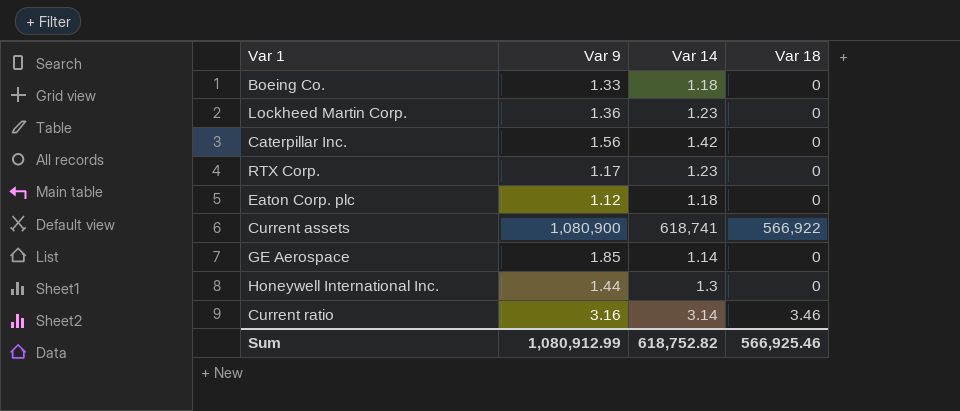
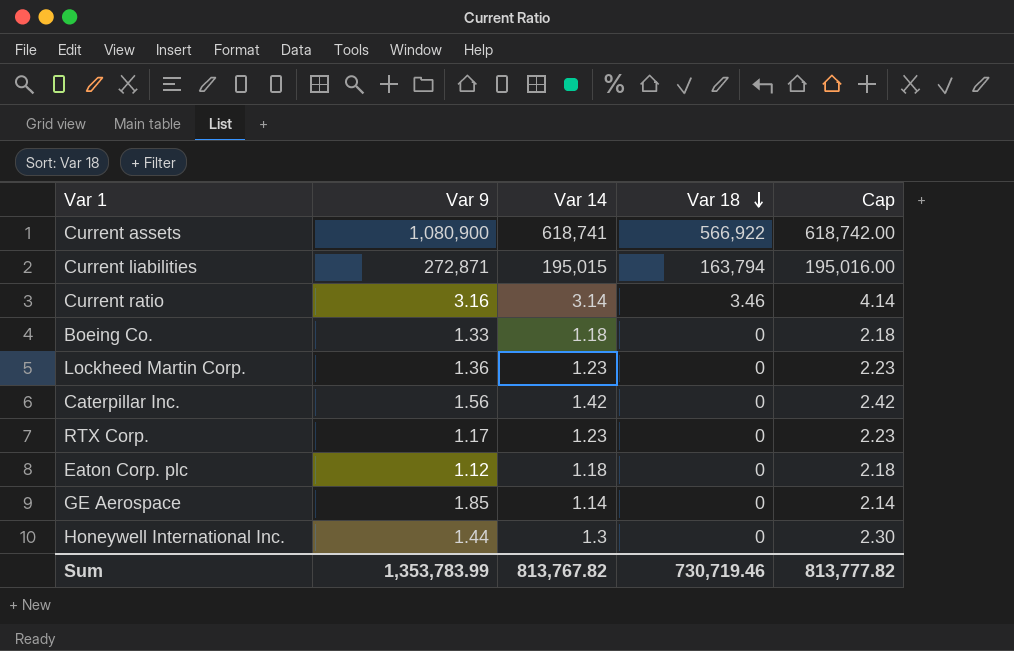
row order: none -> Var 18 descending
column Cap | formula: none -> [Var 14] + 1
row Current liabilities: none -> 272,871 | 195,015 | 163,794 | 195,016.00
Sum | Var 9: 1,080,912.99 -> 1,353,783.99
Sum | Var 14: 618,752.82 -> 813,767.82
Sum | Var 18: 566,925.46 -> 730,719.46

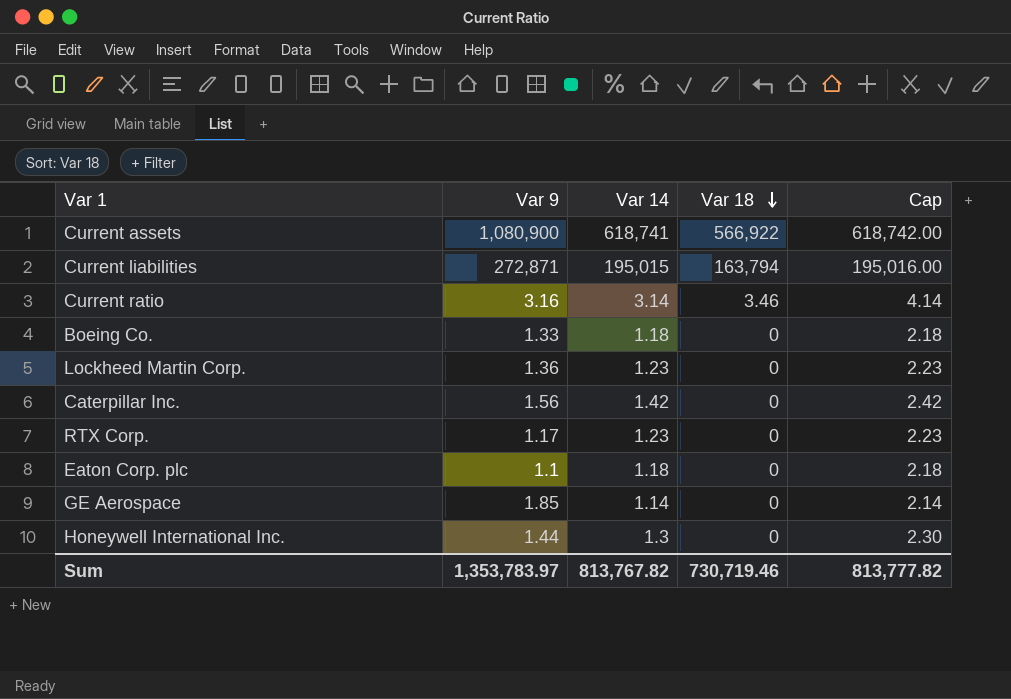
Eaton Corp. plc | Var 9: 1.12 -> 1.1
Sum | Var 9: 1,353,783.99 -> 1,353,783.97

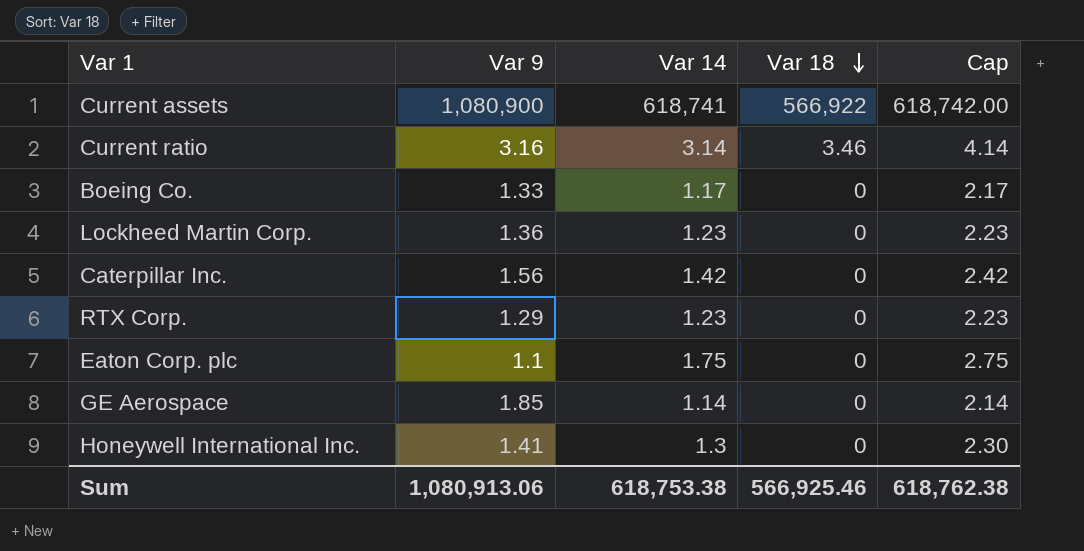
row Current liabilities: 272,871 | 195,015 | 163,794 | 195,016.00 -> none
Boeing Co. | Var 14: 1.18 -> 1.17
Boeing Co. | Cap: 2.18 -> 2.17
RTX Corp. | Var 9: 1.17 -> 1.29
Eaton Corp. plc | Var 14: 1.18 -> 1.75
Eaton Corp. plc | Cap: 2.18 -> 2.75
Honeywell International Inc. | Var 9: 1.44 -> 1.41
Sum | Var 9: 1,353,783.97 -> 1,080,913.06
Sum | Var 14: 813,767.82 -> 618,753.38
Sum | Var 18: 730,719.46 -> 566,925.46
Sum | Cap: 813,777.82 -> 618,762.38

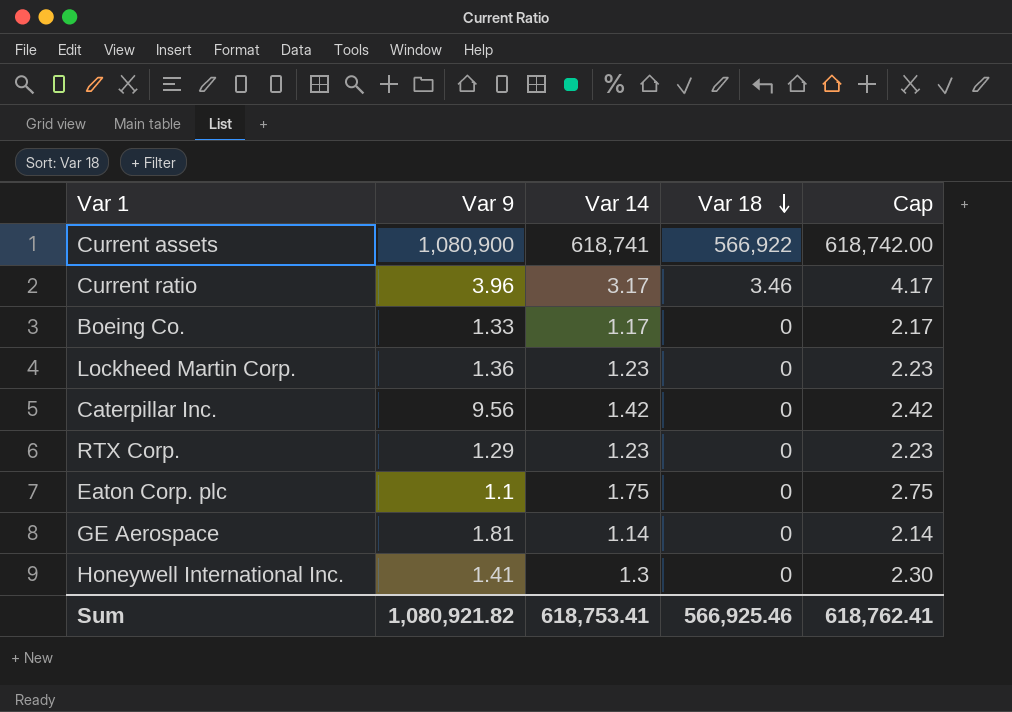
Current ratio | Var 9: 3.16 -> 3.96
Current ratio | Var 14: 3.14 -> 3.17
Current ratio | Cap: 4.14 -> 4.17
Caterpillar Inc. | Var 9: 1.56 -> 9.56
GE Aerospace | Var 9: 1.85 -> 1.81
Sum | Var 9: 1,080,913.06 -> 1,080,921.82
Sum | Var 14: 618,753.38 -> 618,753.41
Sum | Cap: 618,762.38 -> 618,762.41

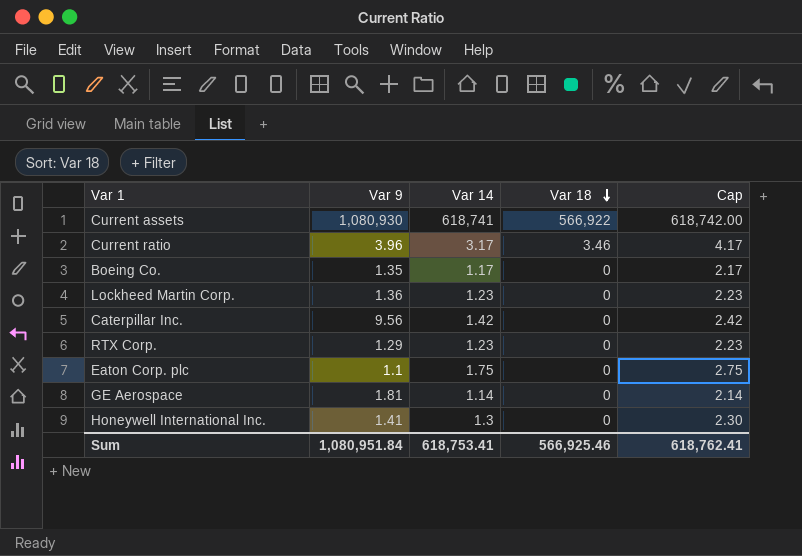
Current assets | Var 9: 1,080,900 -> 1,080,930
Boeing Co. | Var 9: 1.33 -> 1.35
Sum | Var 9: 1,080,921.82 -> 1,080,951.84

